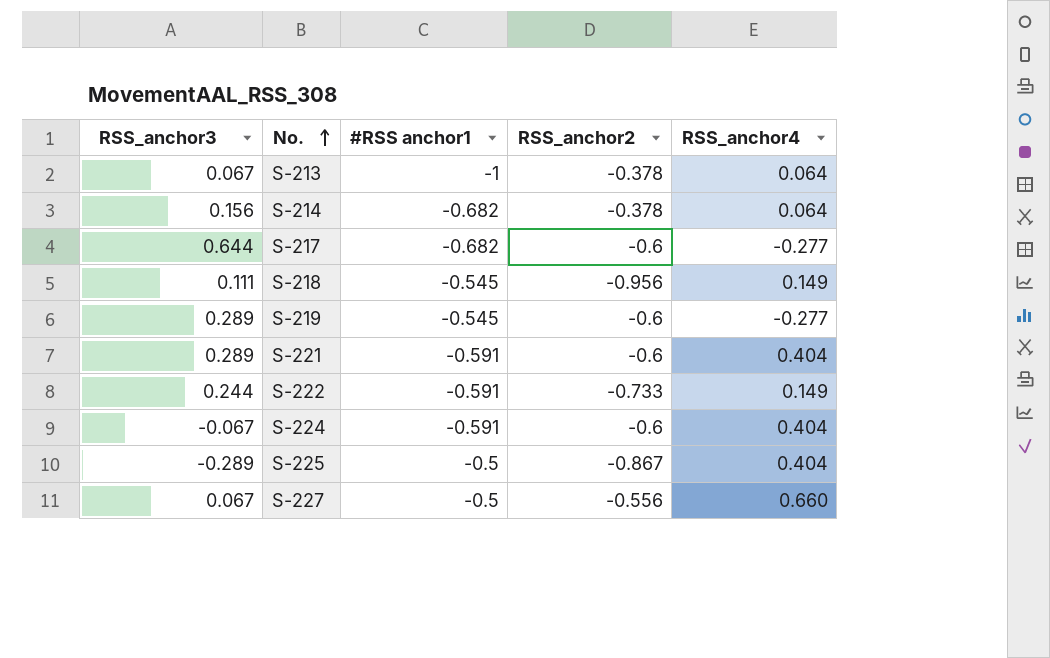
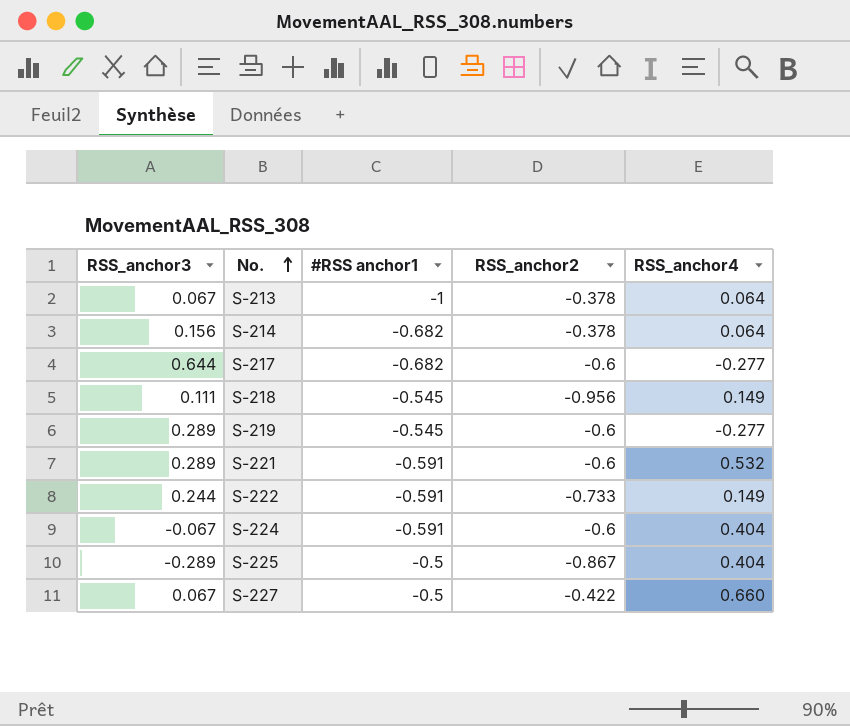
S-221 | RSS_anchor4: 0.404 -> 0.532
S-227 | RSS_anchor2: -0.556 -> -0.422

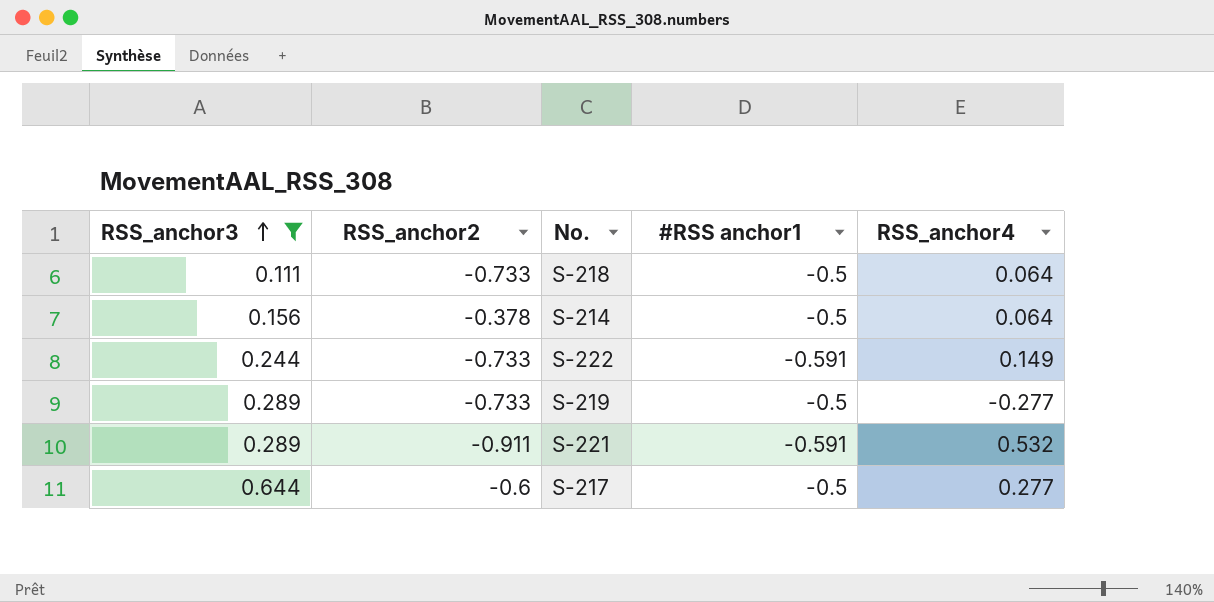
filter: none -> RSS_anchor3 >= 0.111
row order: No. ascending -> RSS_anchor3 ascending
column RSS_anchor2 | position: 4 -> 2
S-218 | RSS_anchor2: -0.956 -> -0.733
S-218 | #RSS anchor1: -0.545 -> -0.5
S-218 | RSS_anchor4: 0.149 -> 0.064
S-214 | #RSS anchor1: -0.682 -> -0.5
S-219 | RSS_anchor2: -0.6 -> -0.733
S-219 | #RSS anchor1: -0.545 -> -0.5
S-221 | RSS_anchor2: -0.6 -> -0.911
S-217 | #RSS anchor1: -0.682 -> -0.5
S-217 | RSS_anchor4: -0.277 -> 0.277

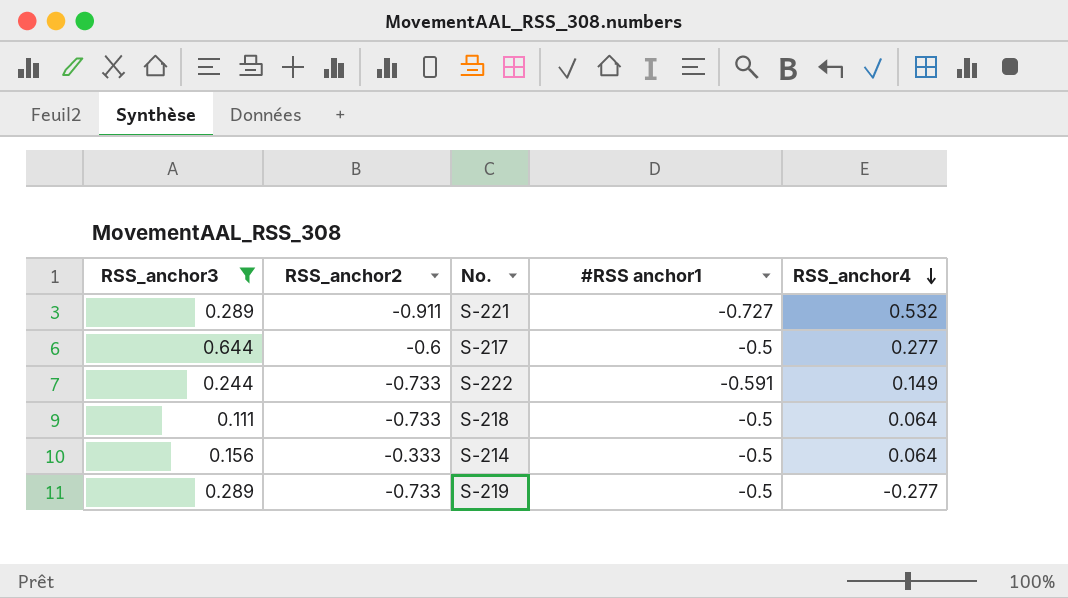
row order: RSS_anchor3 ascending -> RSS_anchor4 descending
S-221 | #RSS anchor1: -0.591 -> -0.727
S-214 | RSS_anchor2: -0.378 -> -0.333

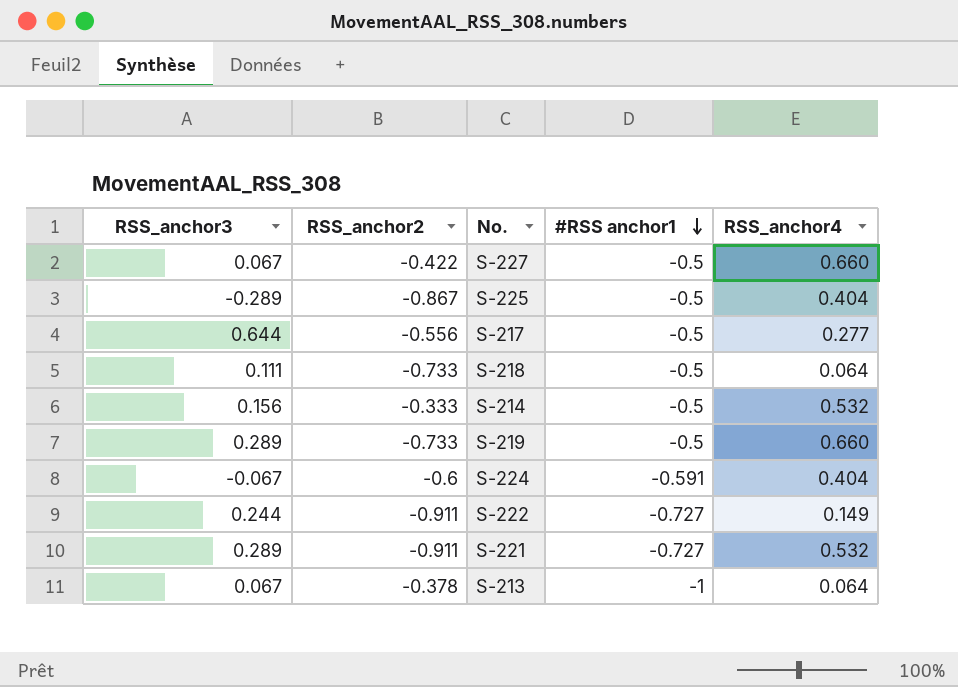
filter: RSS_anchor3 >= 0.111 -> none
row order: RSS_anchor4 descending -> #RSS anchor1 descending
S-217 | RSS_anchor2: -0.6 -> -0.556
S-214 | RSS_anchor4: 0.064 -> 0.532
S-219 | RSS_anchor4: -0.277 -> 0.660
S-222 | RSS_anchor2: -0.733 -> -0.911
S-222 | #RSS anchor1: -0.591 -> -0.727

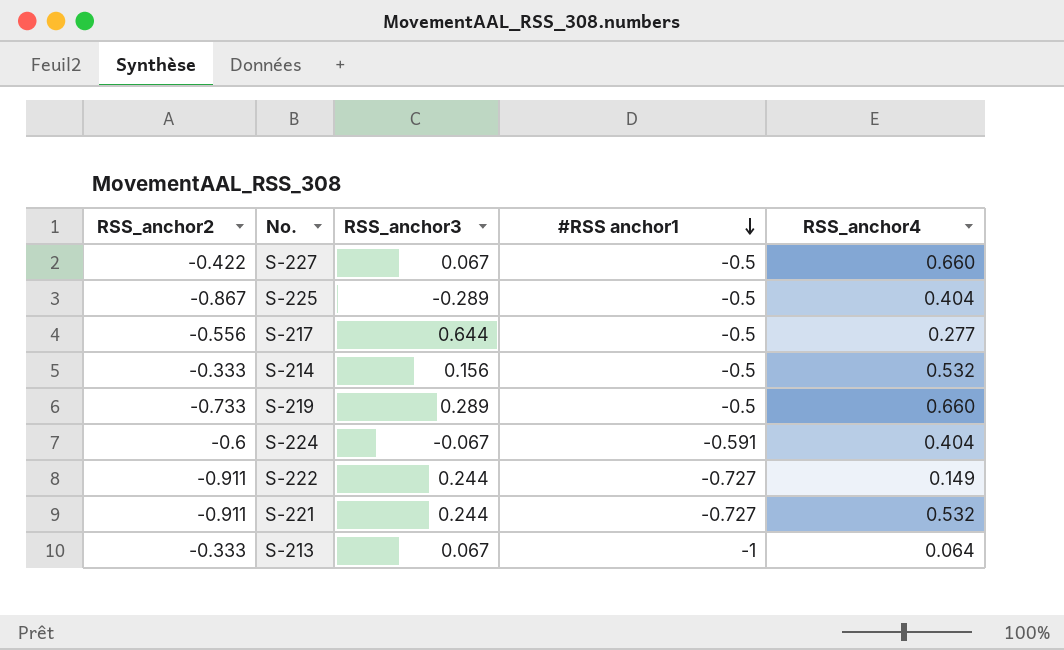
column RSS_anchor3 | position: 1 -> 3
row S-218: 0.111 | -0.733 | -0.5 | 0.064 -> none
S-221 | RSS_anchor3: 0.289 -> 0.244
S-213 | RSS_anchor2: -0.378 -> -0.333

